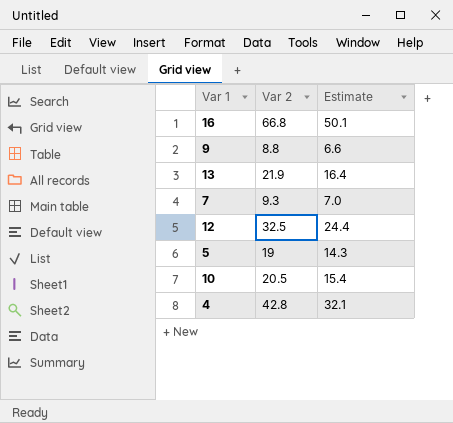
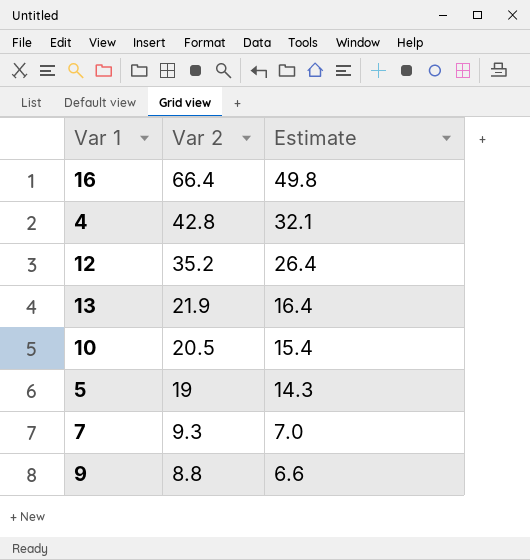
row order: none -> Var 2 descending
16 | Var 2: 66.8 -> 66.4
16 | Estimate: 50.1 -> 49.8
12 | Var 2: 32.5 -> 35.2
12 | Estimate: 24.4 -> 26.4

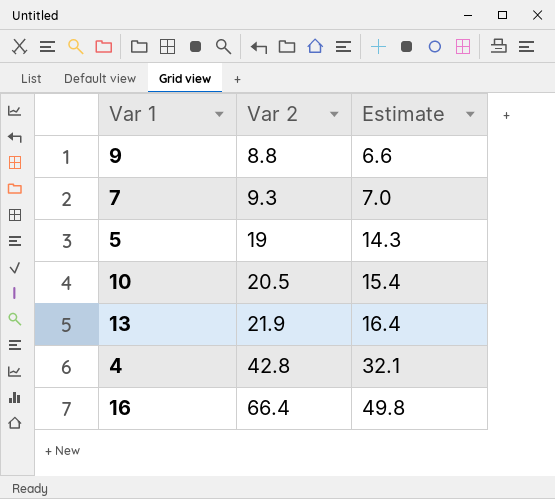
row order: Var 2 descending -> Var 2 ascending
row 12: 35.2 | 26.4 -> none

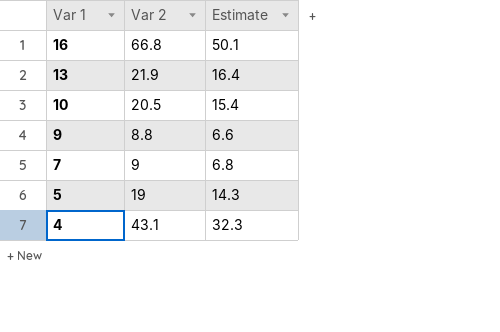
row order: Var 2 ascending -> Var 1 descending
16 | Var 2: 66.4 -> 66.8
16 | Estimate: 49.8 -> 50.1
7 | Var 2: 9.3 -> 9
7 | Estimate: 7.0 -> 6.8
4 | Var 2: 42.8 -> 43.1
4 | Estimate: 32.1 -> 32.3

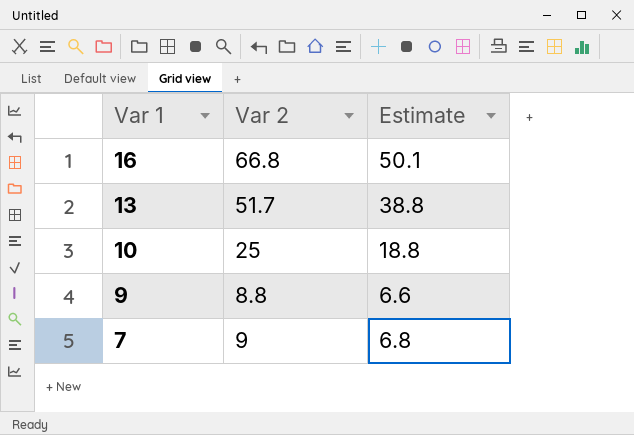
row 5: 19 | 14.3 -> none
row 4: 43.1 | 32.3 -> none
13 | Var 2: 21.9 -> 51.7
13 | Estimate: 16.4 -> 38.8
10 | Var 2: 20.5 -> 25
10 | Estimate: 15.4 -> 18.8

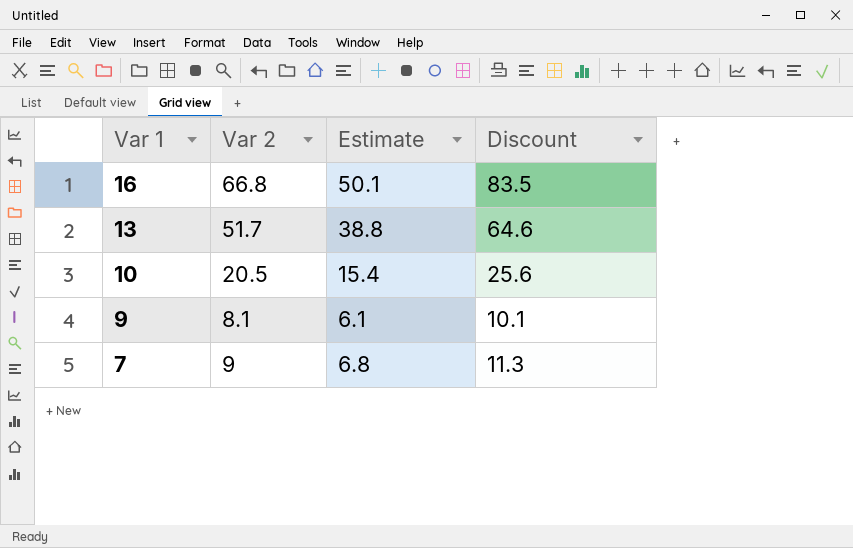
column Discount | formula: none -> [Var 2] * 1.25
10 | Var 2: 25 -> 20.5
10 | Estimate: 18.8 -> 15.4
9 | Var 2: 8.8 -> 8.1
9 | Estimate: 6.6 -> 6.1

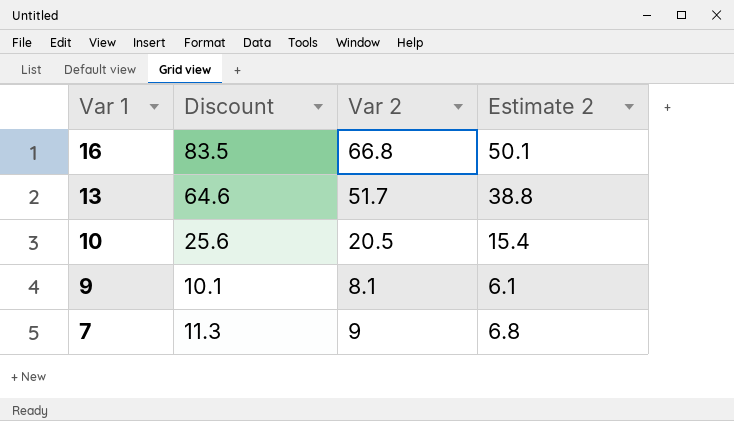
column Discount | position: 4 -> 2
column name: Estimate -> Estimate 2

